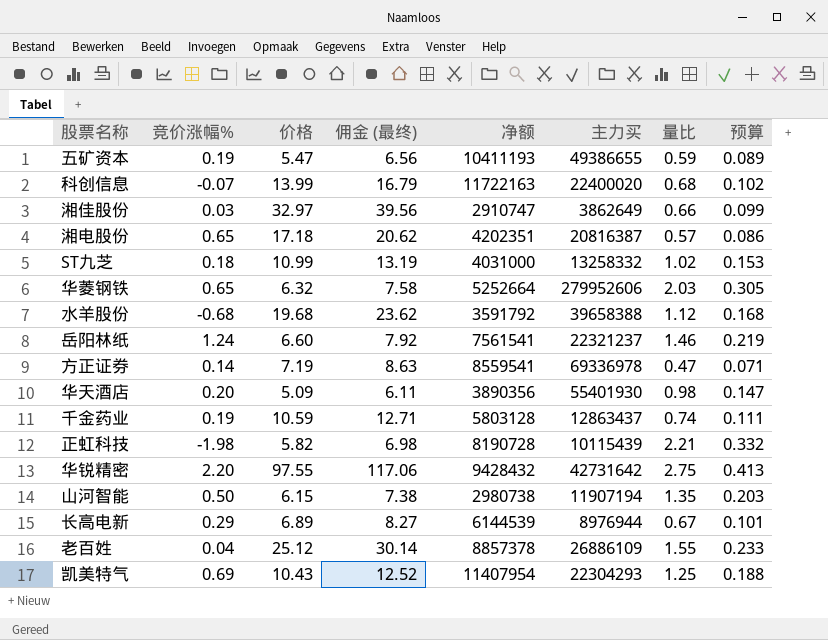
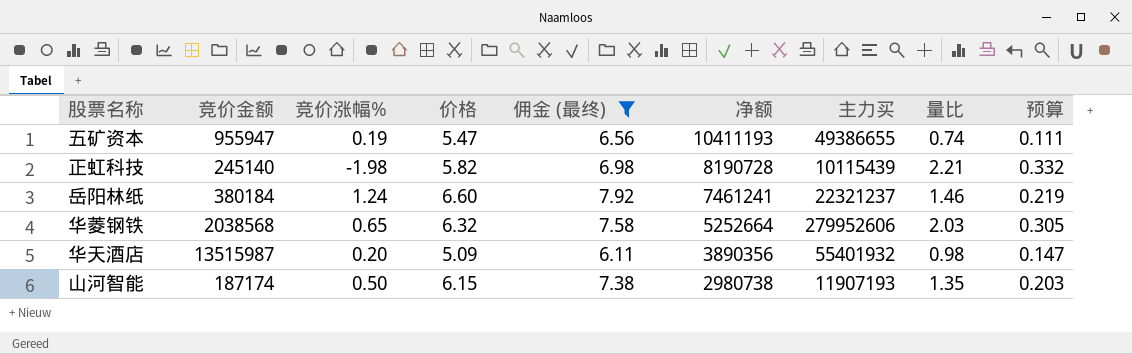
filter: none -> 佣金 (最终) <= 7.92
row order: none -> 净额 descending
column 竞价金额 | position: none -> 2
五矿资本 | 量比: 0.59 -> 0.74
五矿资本 | 预算: 0.089 -> 0.111
岳阳林纸 | 净额: 7561541 -> 7461241
华天酒店 | 主力买: 55401930 -> 55401932
山河智能 | 主力买: 11907194 -> 11907193

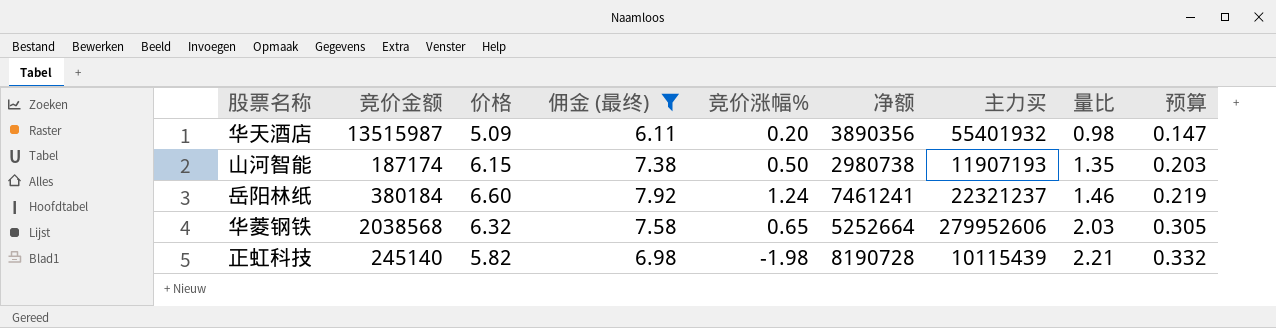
row order: 净额 descending -> 量比 ascending
column 竞价涨幅% | position: 3 -> 5
row 五矿资本: 955947 | 0.19 | 5.47 | 6.56 | 10411193 | 49386655 | 0.74 | 0.111 -> none

